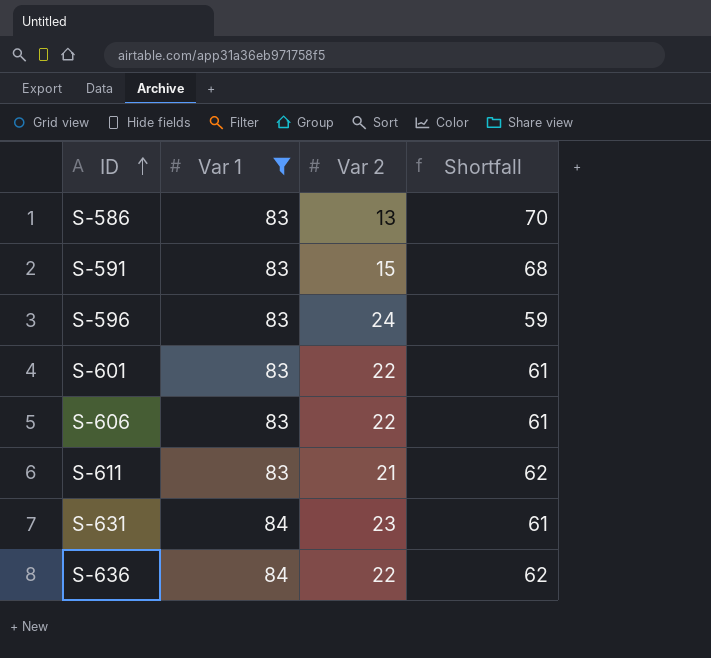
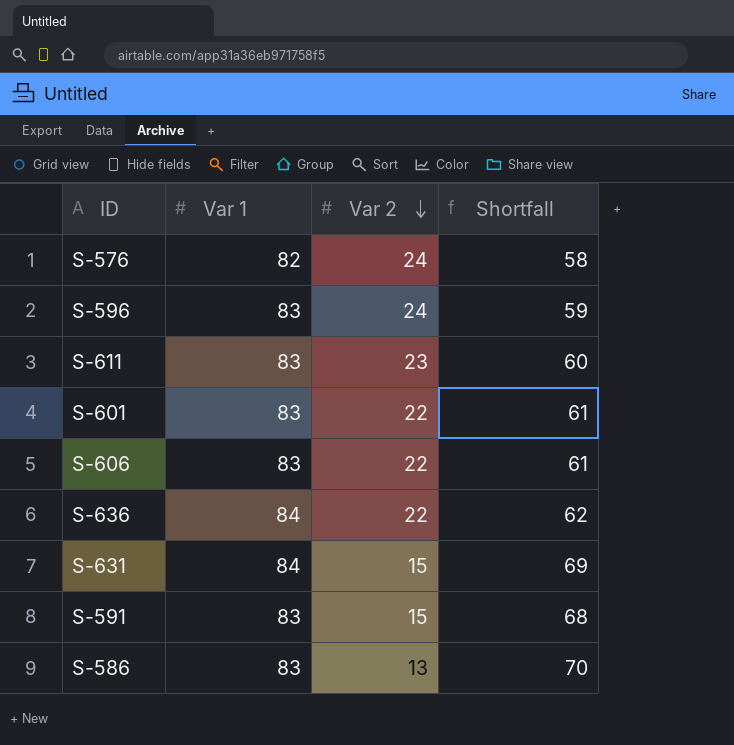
filter: Var 1 != 82 -> none
row order: ID ascending -> Var 2 descending
S-611 | Var 2: 21 -> 23
S-611 | Shortfall: 62 -> 60
S-631 | Var 2: 23 -> 15
S-631 | Shortfall: 61 -> 69

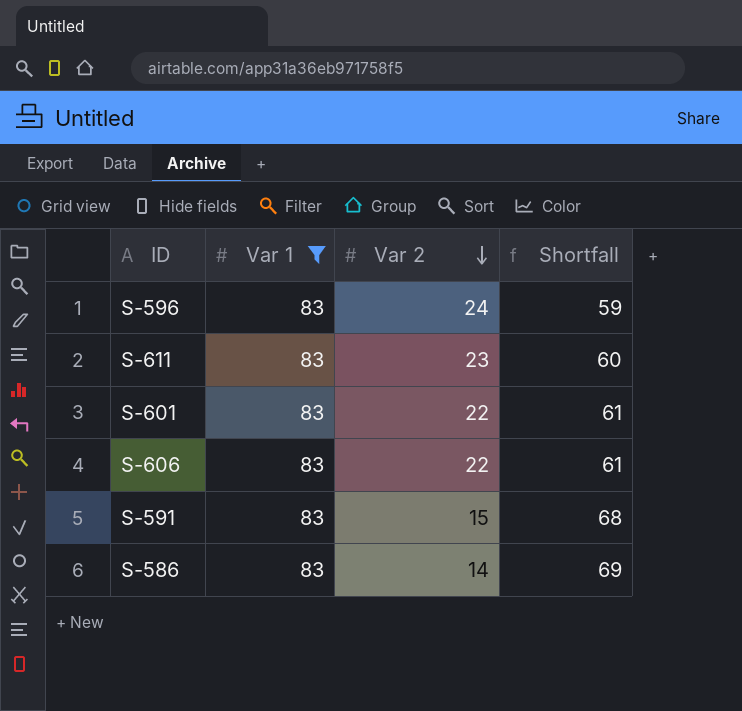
filter: none -> Var 1 = 83
S-586 | Var 2: 13 -> 14
S-586 | Shortfall: 70 -> 69

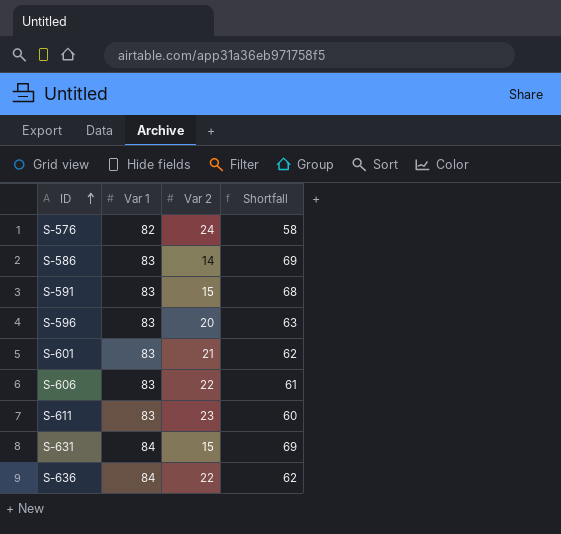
filter: Var 1 = 83 -> none
row order: Var 2 descending -> ID ascending
S-596 | Var 2: 24 -> 20
S-596 | Shortfall: 59 -> 63
S-601 | Var 2: 22 -> 21
S-601 | Shortfall: 61 -> 62

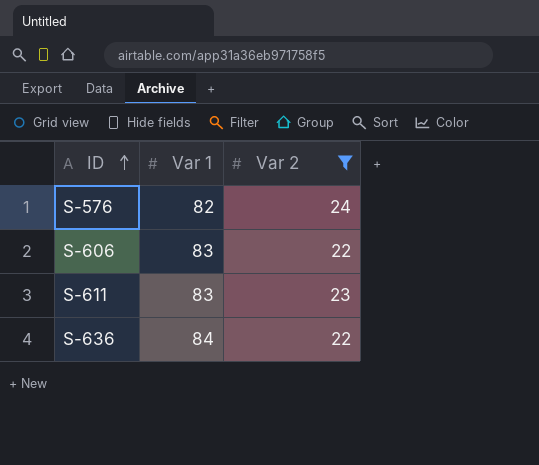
filter: none -> Var 2 >= 22
column Shortfall | formula: [Var 1] - [Var 2] -> none

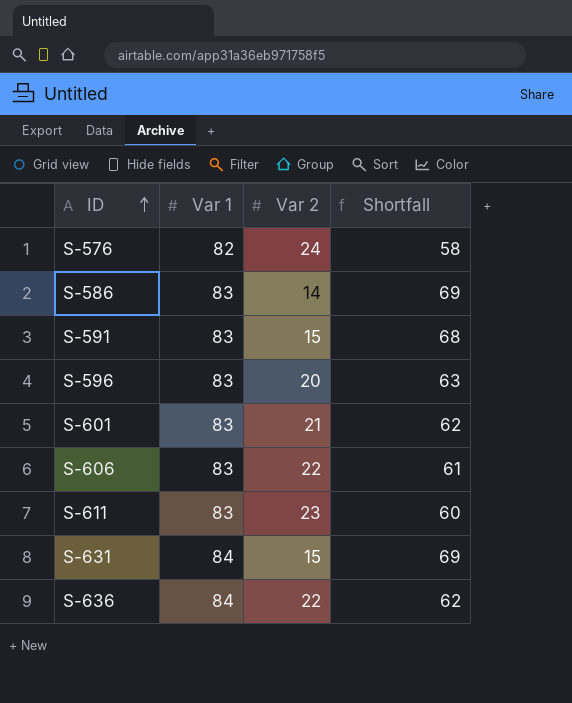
filter: Var 2 >= 22 -> none
column Shortfall | formula: none -> [Var 1] - [Var 2]

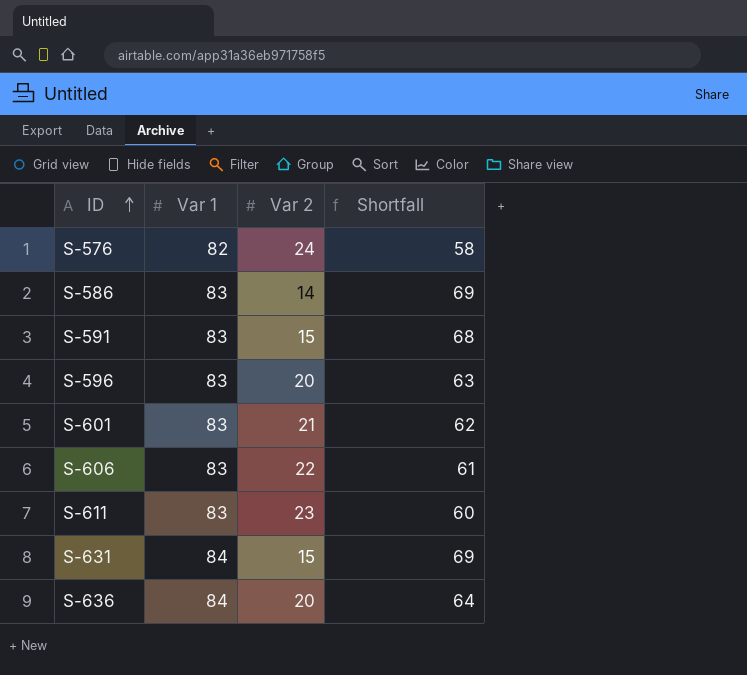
S-636 | Var 2: 22 -> 20
S-636 | Shortfall: 62 -> 64

